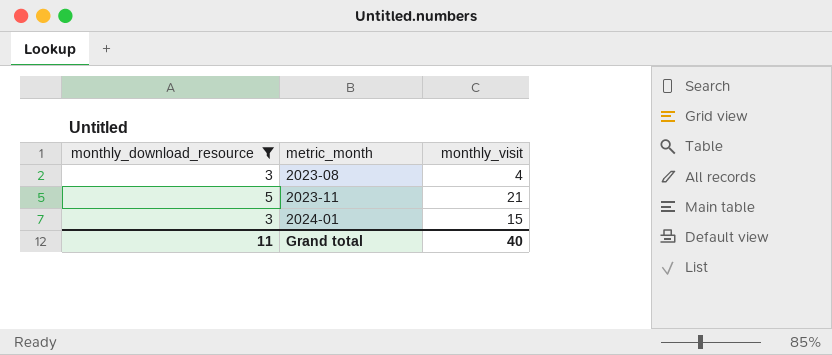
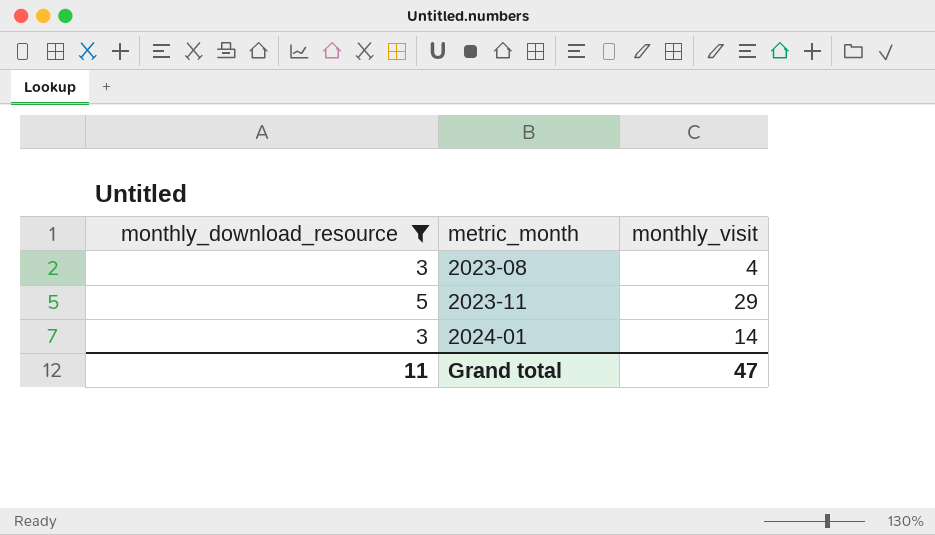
2023-11 | monthly_visit: 21 -> 29
2024-01 | monthly_visit: 15 -> 14
Grand total | monthly_visit: 40 -> 47

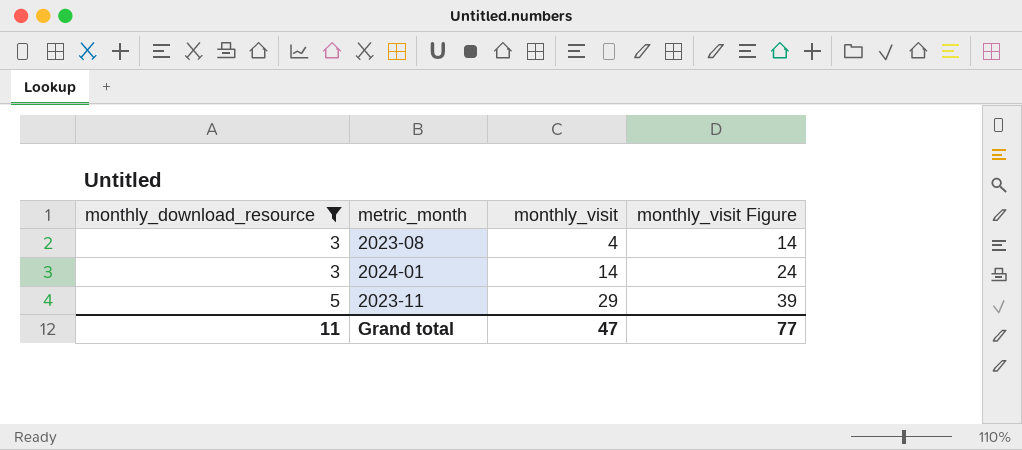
row order: metric_month ascending -> monthly_download_resource ascending
column monthly_visit Figure | formula: none -> [monthly_visit] + 10

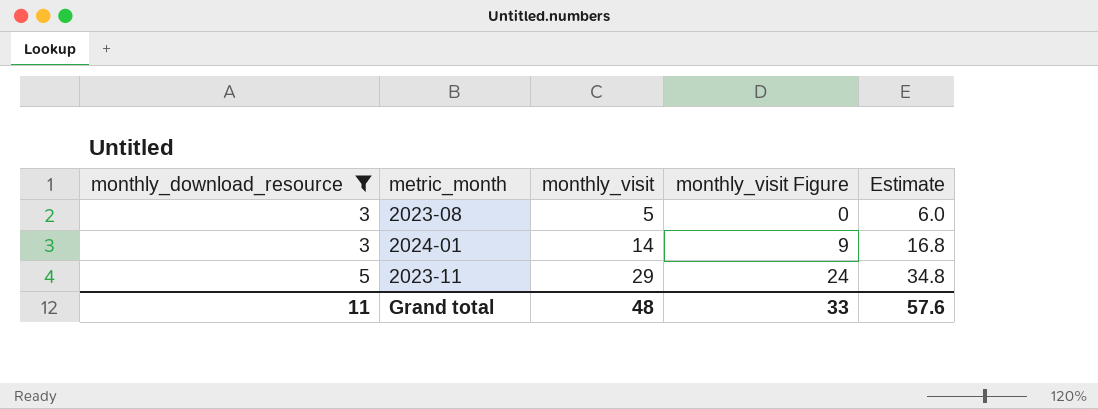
column monthly_visit Figure | formula: [monthly_visit] + 10 -> [monthly_visit] - 5
column Estimate | formula: none -> [monthly_visit] * 1.2
2023-08 | monthly_visit: 4 -> 5
Grand total | monthly_visit: 47 -> 48
Grand total | monthly_visit Figure: 77 -> 33

